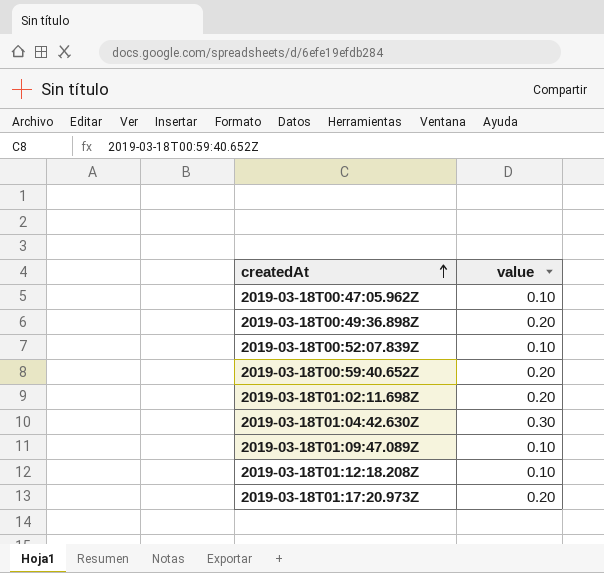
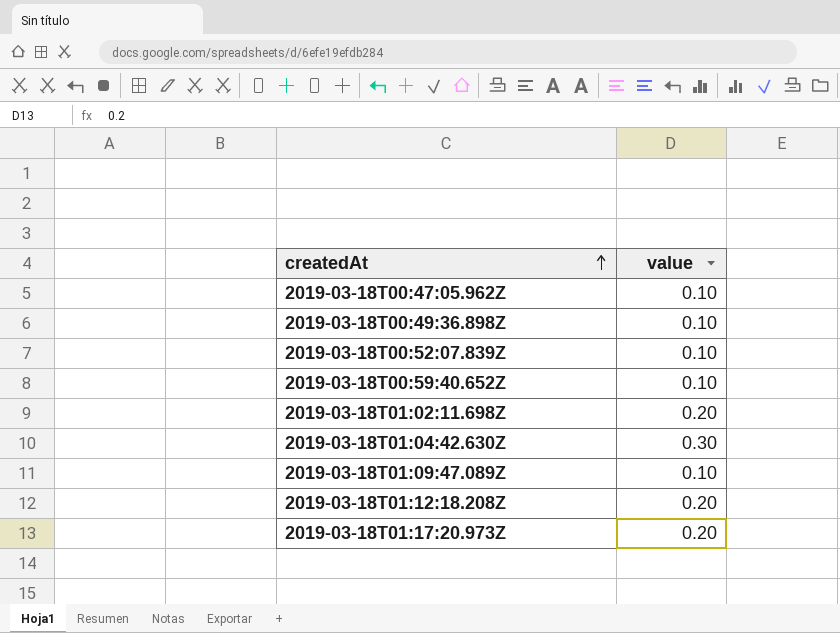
2019-03-18T00:49:36.898Z | value: 0.20 -> 0.10
2019-03-18T00:59:40.652Z | value: 0.20 -> 0.10
2019-03-18T01:12:18.208Z | value: 0.10 -> 0.20

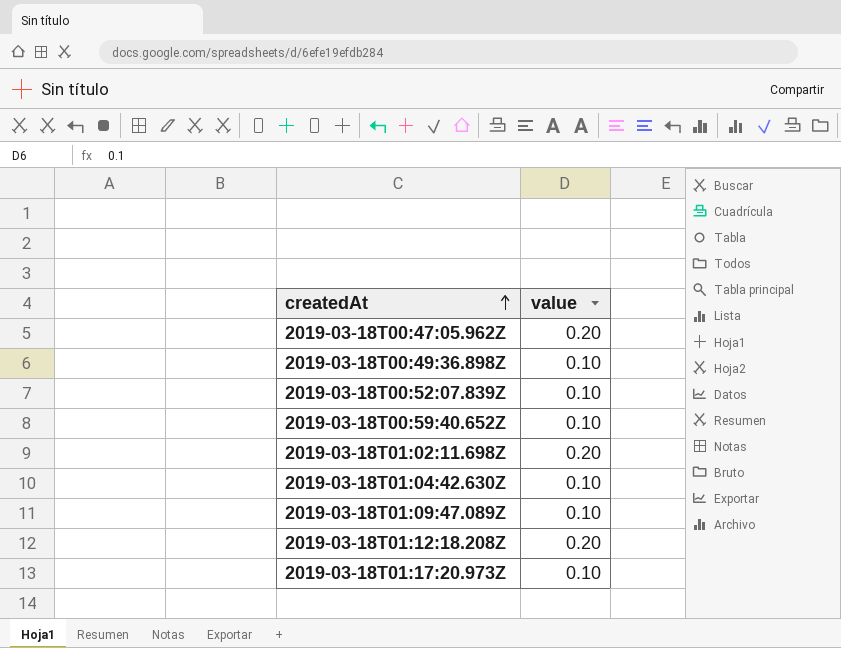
2019-03-18T00:47:05.962Z | value: 0.10 -> 0.20
2019-03-18T01:04:42.630Z | value: 0.30 -> 0.10
2019-03-18T01:17:20.973Z | value: 0.20 -> 0.10

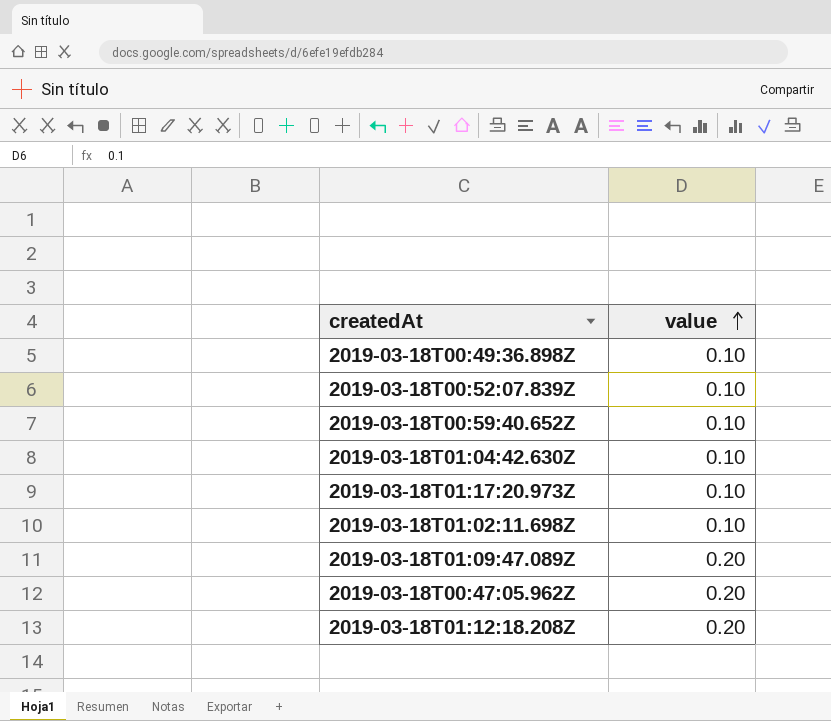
row order: createdAt ascending -> value ascending
2019-03-18T01:02:11.698Z | value: 0.20 -> 0.10
2019-03-18T01:09:47.089Z | value: 0.10 -> 0.20

